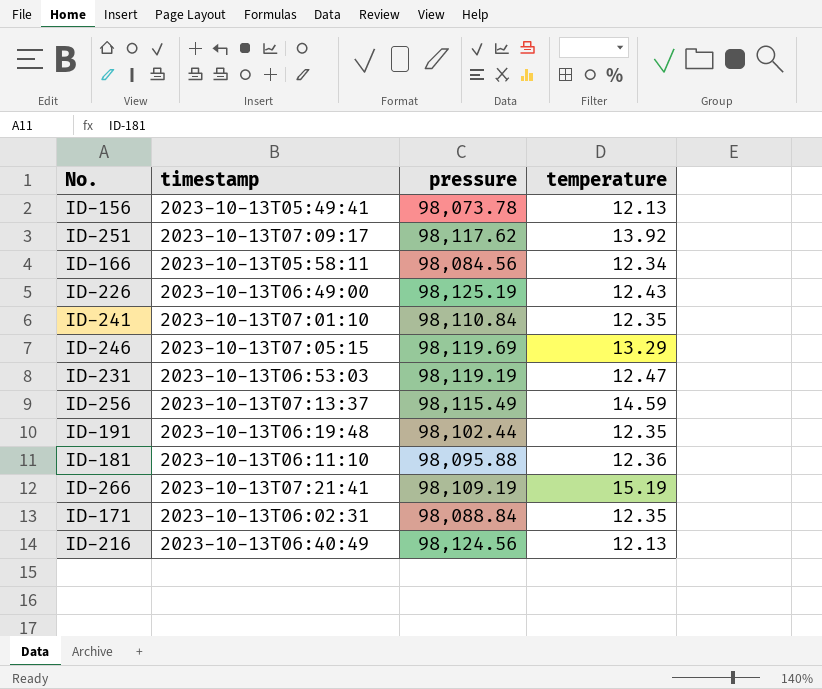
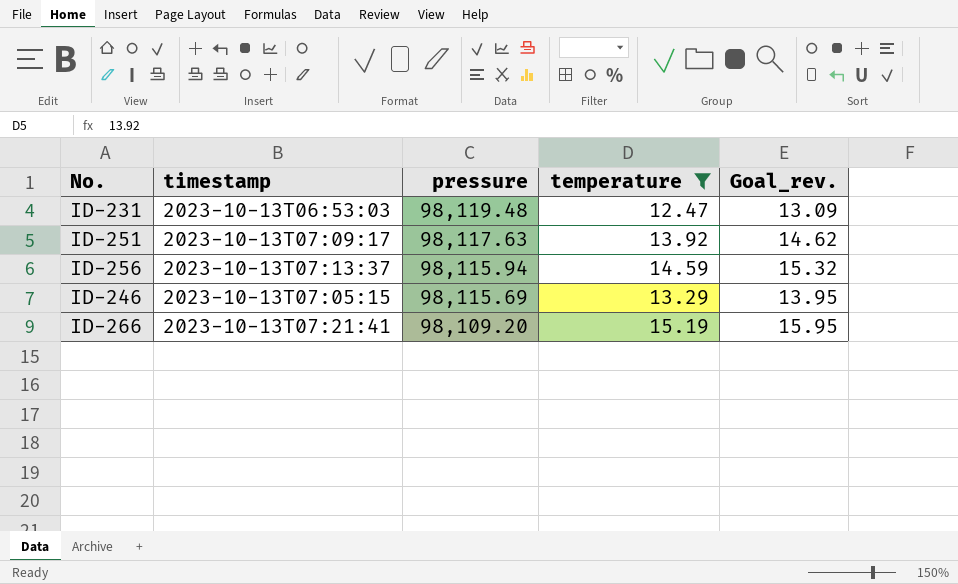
filter: none -> temperature >= 12.47
row order: none -> pressure descending
column Goal_rev. | formula: none -> [temperature] * 1.05
ID-231 | pressure: 98,119.19 -> 98,119.48
ID-251 | pressure: 98,117.62 -> 98,117.63
ID-256 | pressure: 98,115.49 -> 98,115.94
ID-246 | pressure: 98,119.69 -> 98,115.69
ID-266 | pressure: 98,109.19 -> 98,109.20

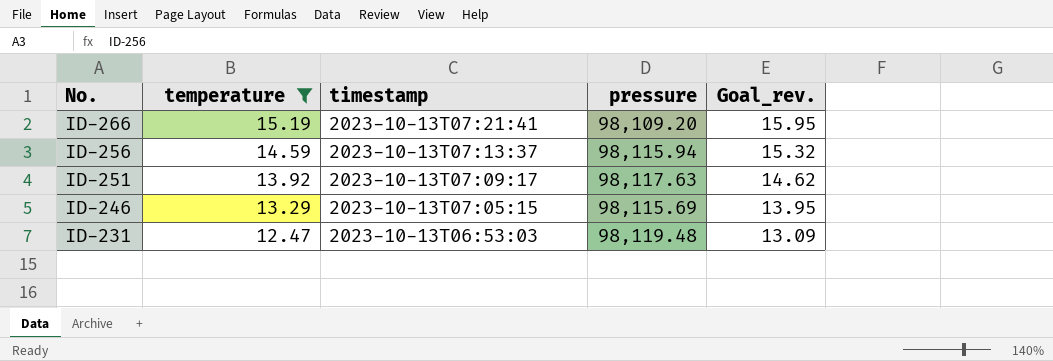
row order: pressure descending -> No. descending
column temperature | position: 4 -> 2

